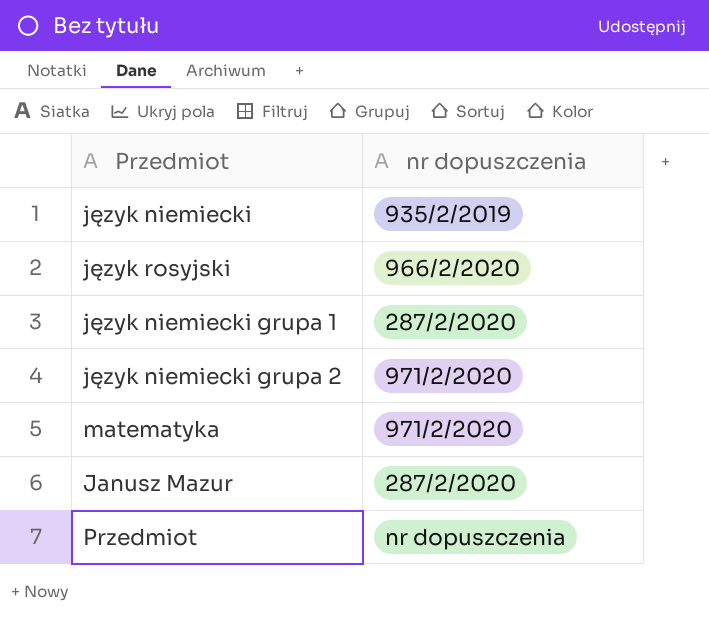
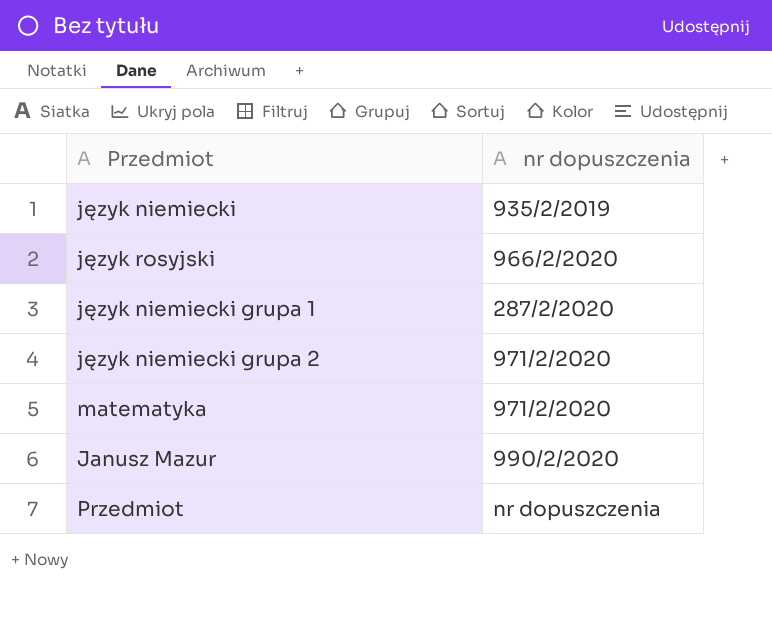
Janusz Mazur | nr dopuszczenia: 287/2/2020 -> 990/2/2020

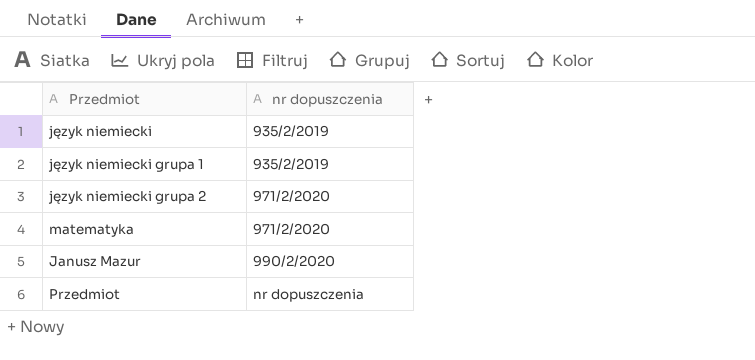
row język rosyjski: 966/2/2020 -> none
język niemiecki grupa 1 | nr dopuszczenia: 287/2/2020 -> 935/2/2019

